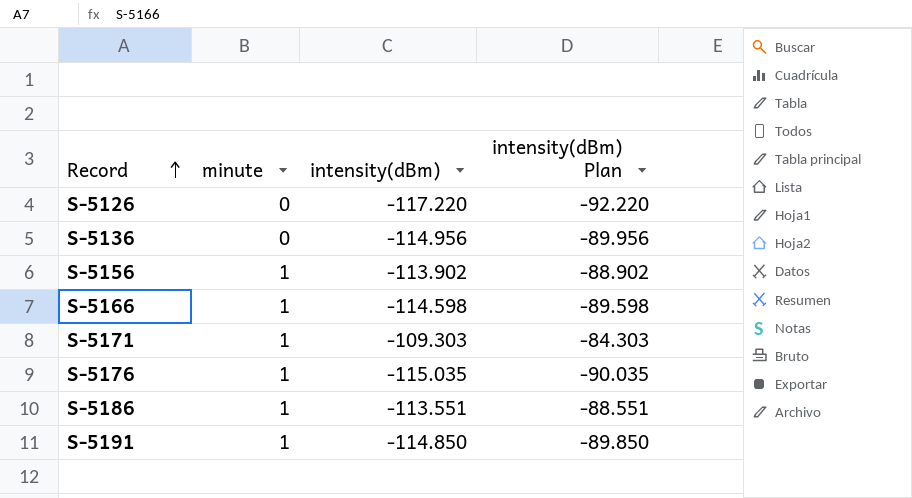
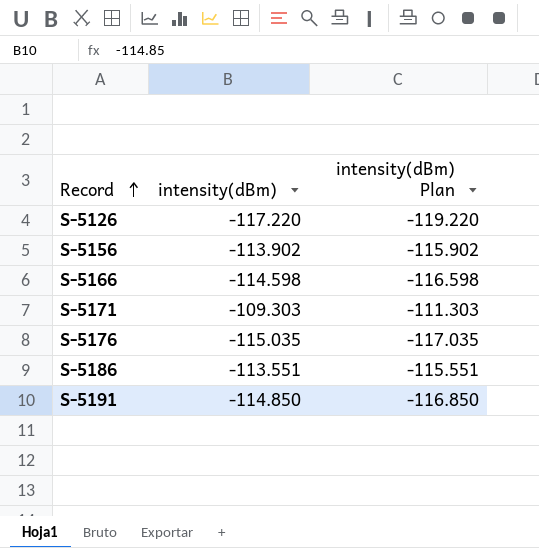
column minute | position: 2 -> none
column intensity(dBm) Plan | formula: [intensity(dBm)] + 25 -> [intensity(dBm)] - 2
row S-5136: 0 | -114.956 | -89.956 -> none

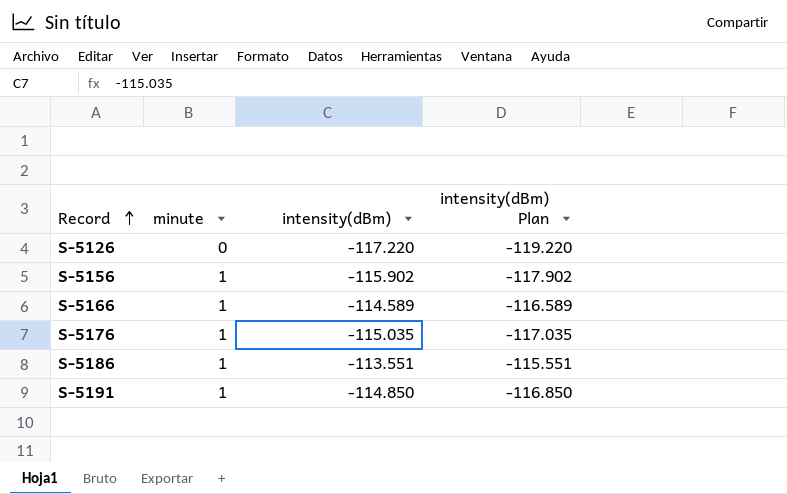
column minute | position: none -> 2
row S-5171: -109.303 | -111.303 -> none
S-5156 | intensity(dBm): -113.902 -> -115.902
S-5156 | intensity(dBm) Plan: -115.902 -> -117.902
S-5166 | intensity(dBm): -114.598 -> -114.589
S-5166 | intensity(dBm) Plan: -116.598 -> -116.589

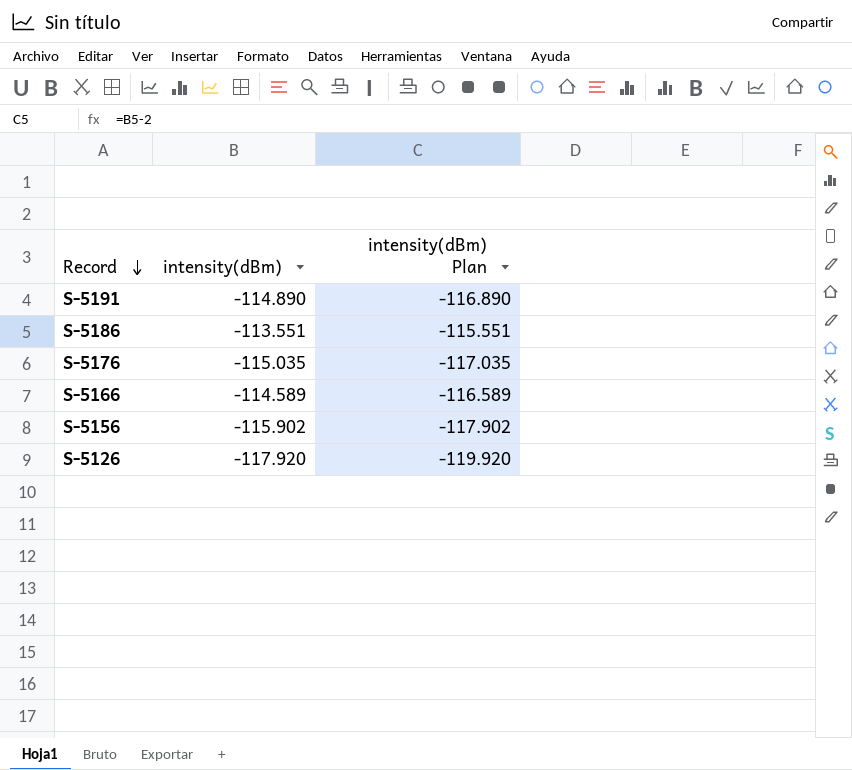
row order: Record ascending -> Record descending
column minute | position: 2 -> none
S-5191 | intensity(dBm): -114.850 -> -114.890
S-5191 | intensity(dBm) Plan: -116.850 -> -116.890
S-5126 | intensity(dBm): -117.220 -> -117.920
S-5126 | intensity(dBm) Plan: -119.220 -> -119.920

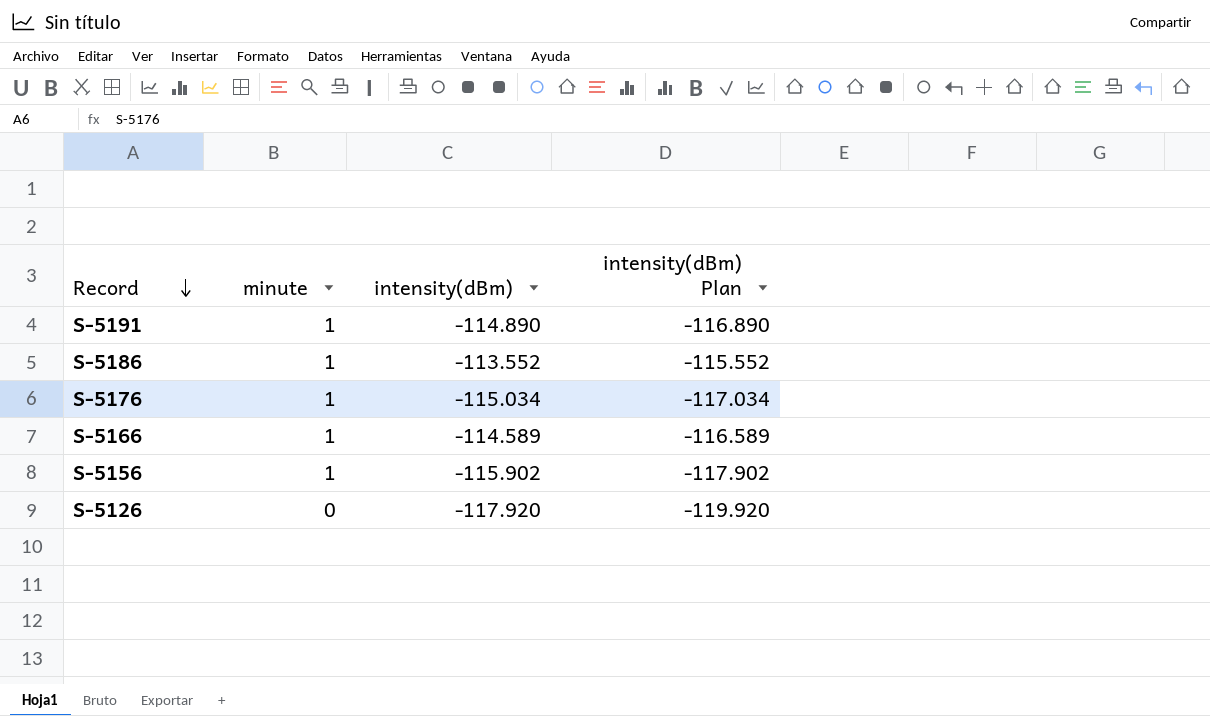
column minute | position: none -> 2
S-5186 | intensity(dBm): -113.551 -> -113.552
S-5186 | intensity(dBm) Plan: -115.551 -> -115.552
S-5176 | intensity(dBm): -115.035 -> -115.034
S-5176 | intensity(dBm) Plan: -117.035 -> -117.034

